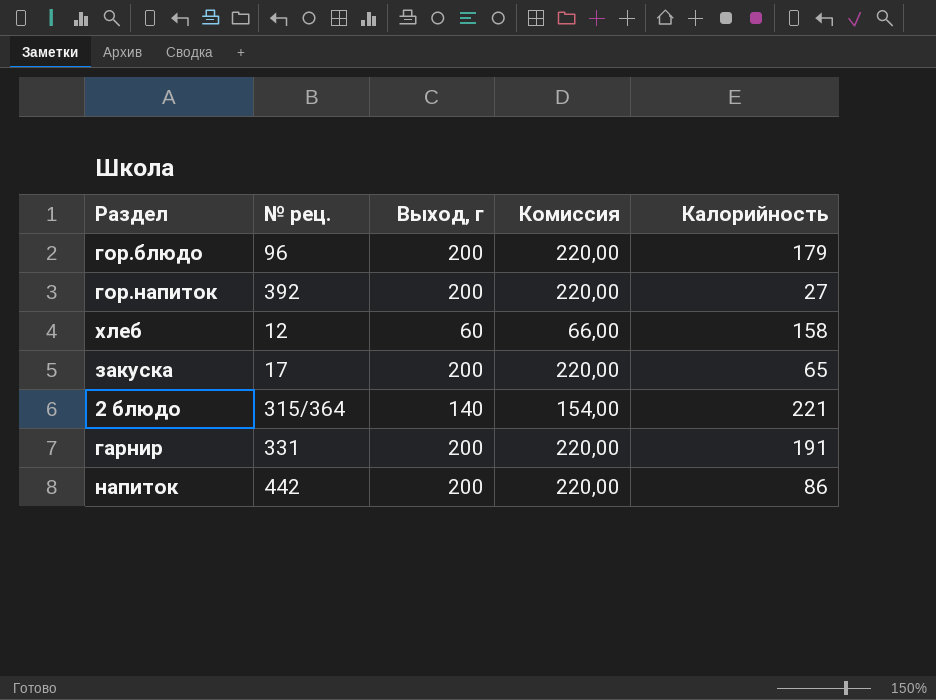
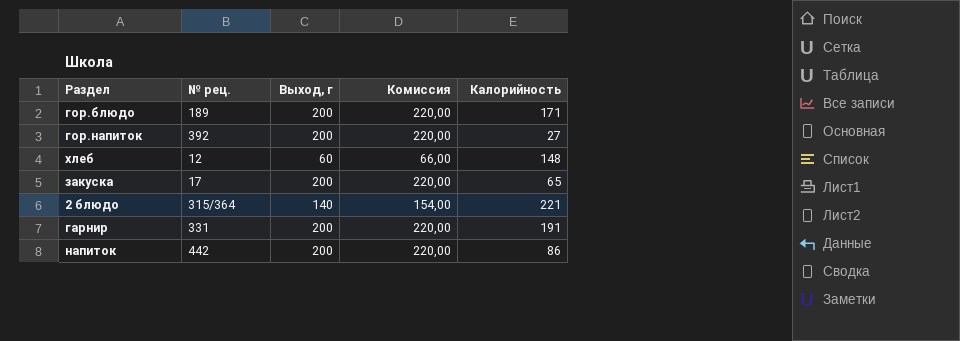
гор.блюдо | № рец.: 96 -> 189
гор.блюдо | Калорийность: 179 -> 171
хлеб | Калорийность: 158 -> 148

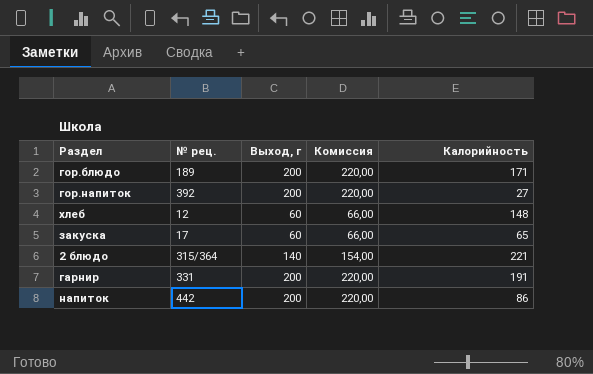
закуска | Выход, г: 200 -> 60
закуска | Комиссия: 220,00 -> 66,00

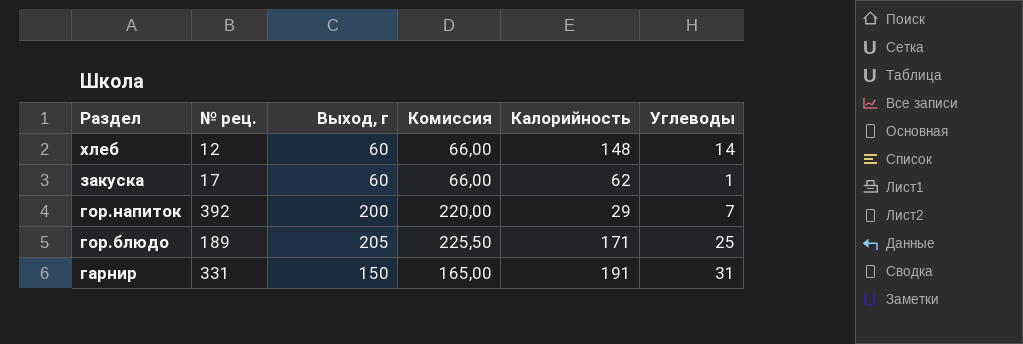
row order: none -> Раздел descending
column Углеводы | position: none -> 6
row 2 блюдо: 315/364 | 140 | 154,00 | 221 -> none
row напиток: 442 | 200 | 220,00 | 86 -> none
закуска | Калорийность: 65 -> 62
гор.напиток | Калорийность: 27 -> 29
гор.блюдо | Выход, г: 200 -> 205
гор.блюдо | Комиссия: 220,00 -> 225,50
гарнир | Выход, г: 200 -> 150
гарнир | Комиссия: 220,00 -> 165,00

